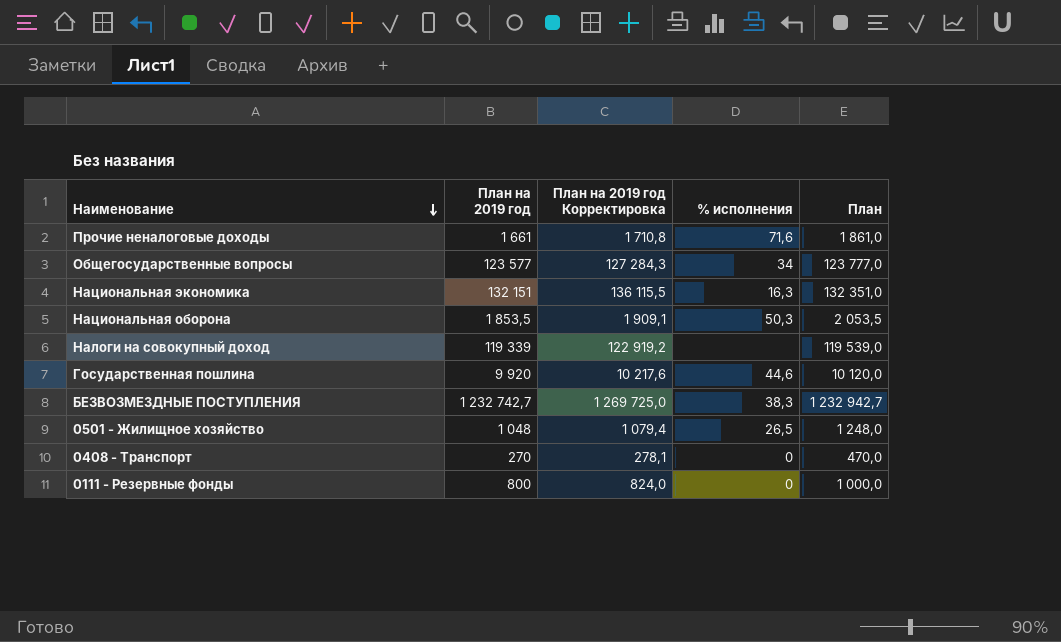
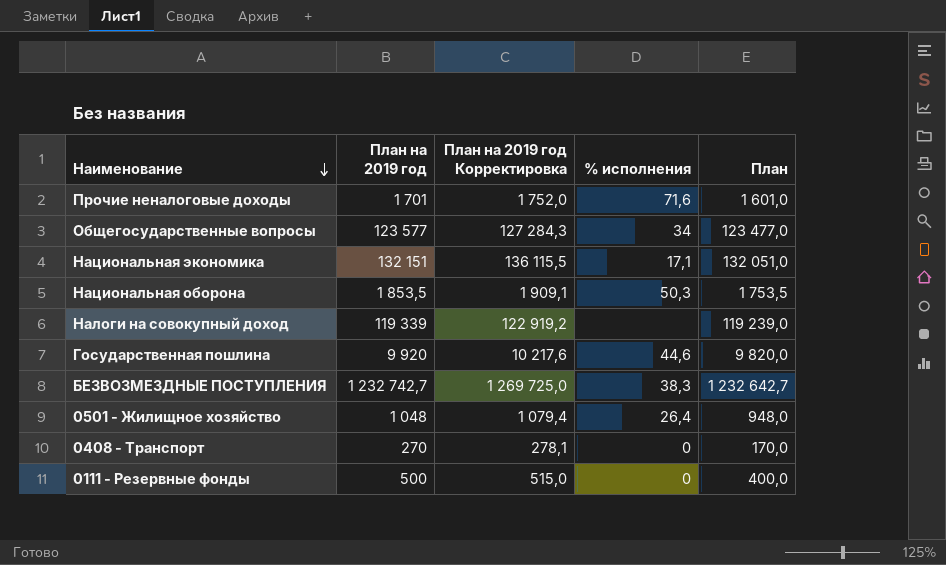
column План | formula: [План на 2019 год] + 200 -> [План на 2019 год] - 100
Прочие неналоговые доходы | План на 2019 год: 1 661 -> 1 701
Прочие неналоговые доходы | План на 2019 год Корректировка: 1 710,8 -> 1 752,0
Национальная экономика | % исполнения: 16,3 -> 17,1
0501 - Жилищное хозяйство | % исполнения: 26,5 -> 26,4
0111 - Резервные фонды | План на 2019 год: 800 -> 500
0111 - Резервные фонды | План на 2019 год Корректировка: 824,0 -> 515,0

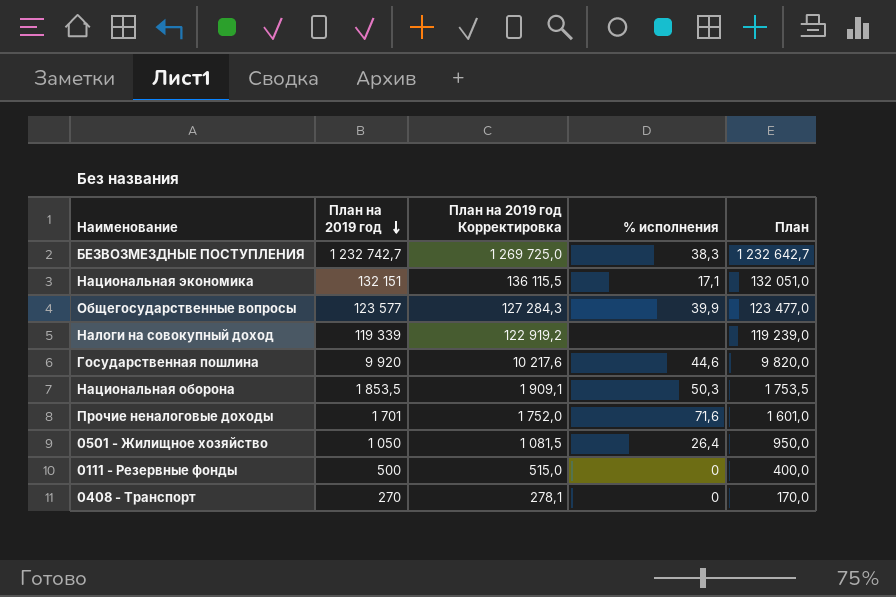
row order: Наименование descending -> План на 2019 год descending
Общегосударственные вопросы | % исполнения: 34 -> 39,9
0501 - Жилищное хозяйство | План на 2019 год: 1 048 -> 1 050
0501 - Жилищное хозяйство | План на 2019 год Корректировка: 1 079,4 -> 1 081,5
0501 - Жилищное хозяйство | План: 948,0 -> 950,0

